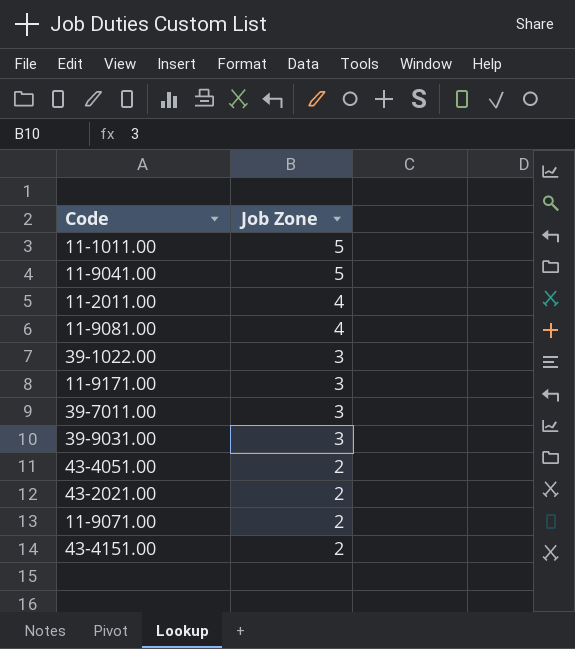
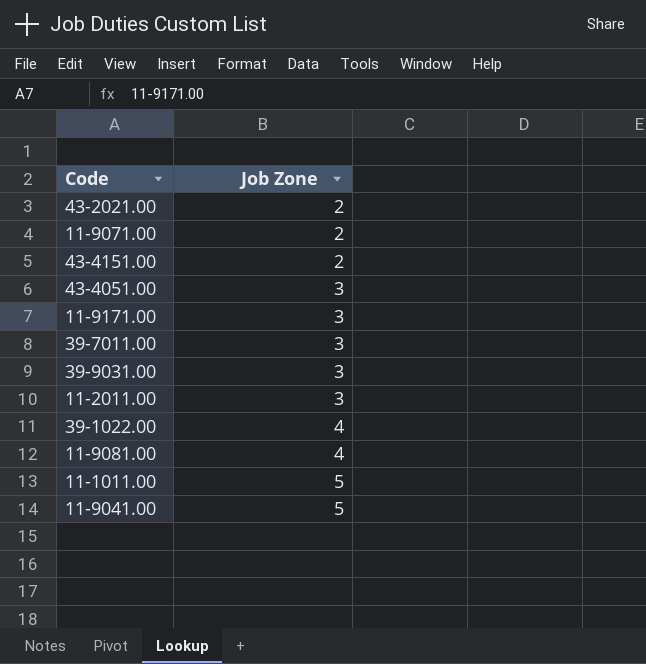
row order: Job Zone descending -> Job Zone ascending
43-4051.00 | Job Zone: 2 -> 3
11-2011.00 | Job Zone: 4 -> 3
39-1022.00 | Job Zone: 3 -> 4

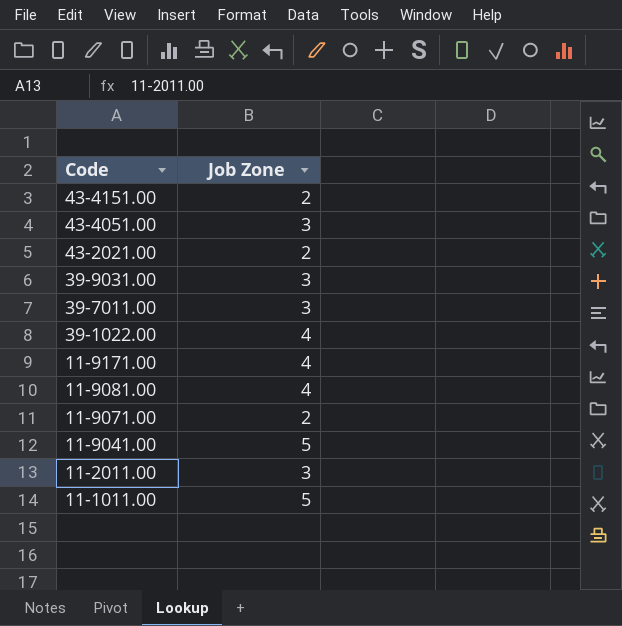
row order: Job Zone ascending -> Code descending
11-9171.00 | Job Zone: 3 -> 4

